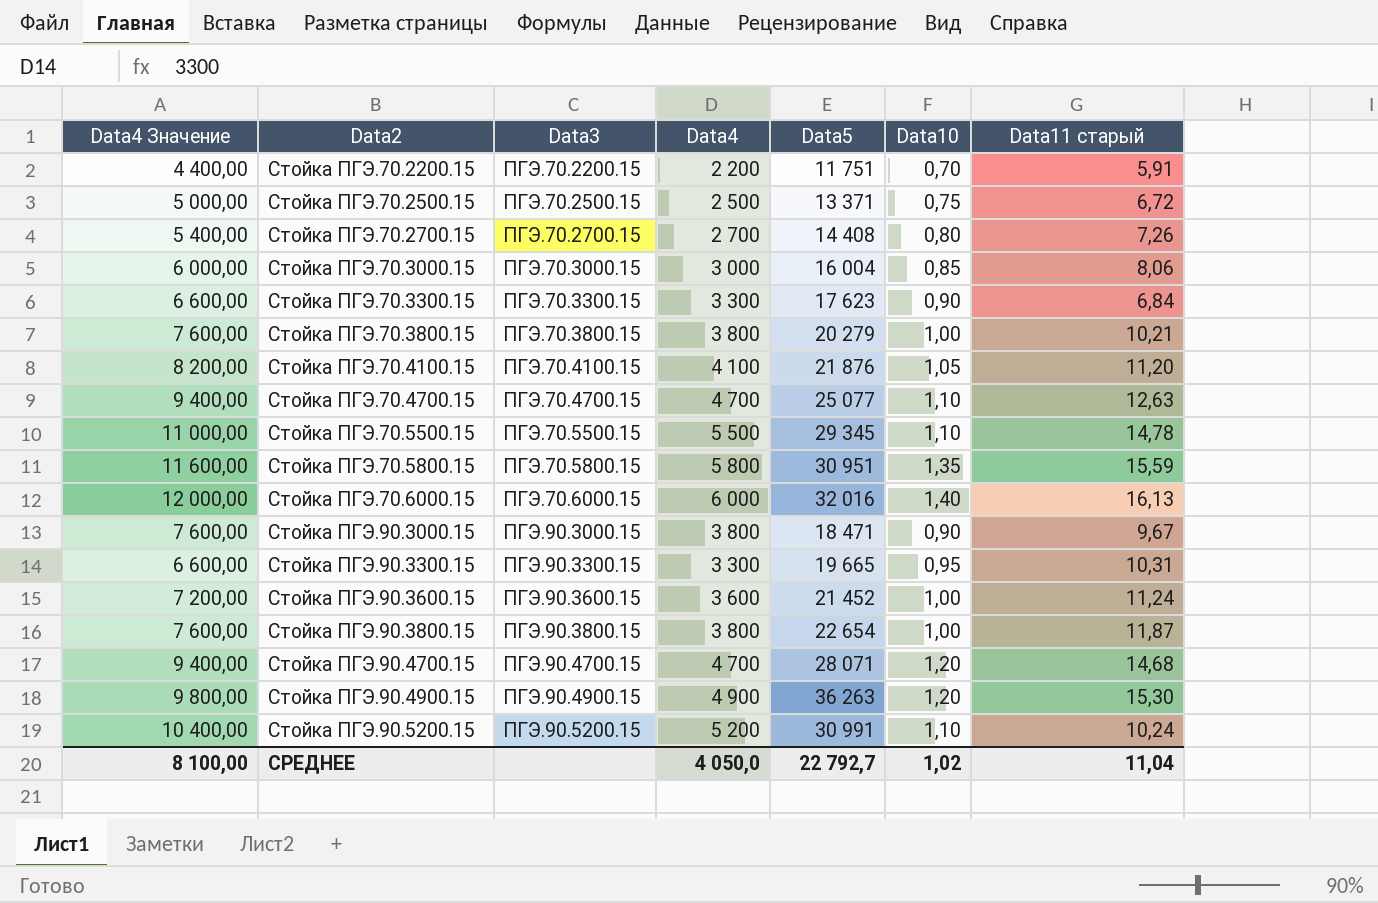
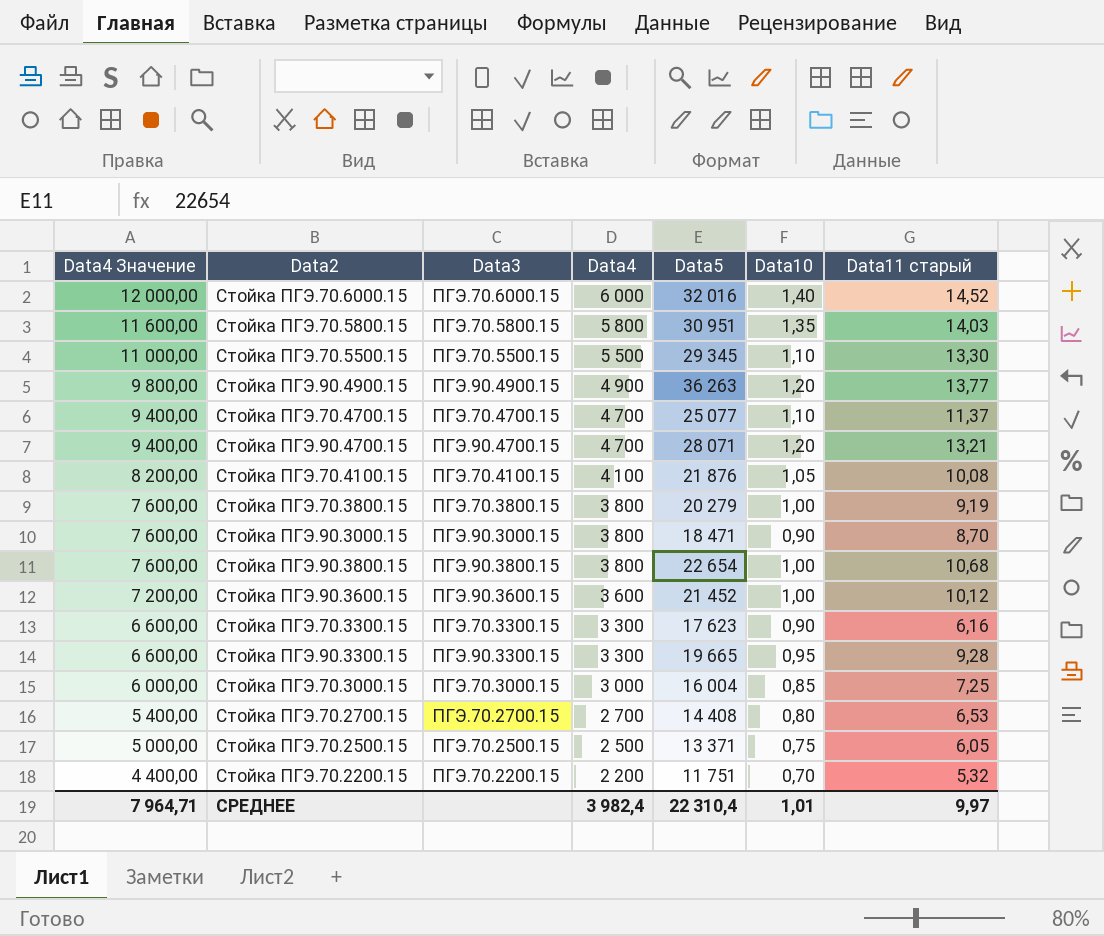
row order: Data2 ascending -> Data4 Значение descending
row Стойка ПГЭ.90.5200.15: 10 400,00 | ПГЭ.90.5200.15 | 5 200 | 30 991 | 1,10 | 10,24 -> none
Стойка ПГЭ.70.6000.15 | Data11 старый: 16,13 -> 14,52
Стойка ПГЭ.70.5800.15 | Data11 старый: 15,59 -> 14,03
Стойка ПГЭ.70.5500.15 | Data11 старый: 14,78 -> 13,30
Стойка ПГЭ.90.4900.15 | Data11 старый: 15,30 -> 13,77
Стойка ПГЭ.70.4700.15 | Data11 старый: 12,63 -> 11,37
Стойка ПГЭ.90.4700.15 | Data11 старый: 14,68 -> 13,21
Стойка ПГЭ.70.4100.15 | Data11 старый: 11,20 -> 10,08
Стойка ПГЭ.70.3800.15 | Data11 старый: 10,21 -> 9,19
Стойка ПГЭ.90.3000.15 | Data11 старый: 9,67 -> 8,70
Стойка ПГЭ.90.3800.15 | Data11 старый: 11,87 -> 10,68
Стойка ПГЭ.90.3600.15 | Data11 старый: 11,24 -> 10,12
Стойка ПГЭ.70.3300.15 | Data11 старый: 6,84 -> 6,16
Стойка ПГЭ.90.3300.15 | Data11 старый: 10,31 -> 9,28
Стойка ПГЭ.70.3000.15 | Data11 старый: 8,06 -> 7,25
Стойка ПГЭ.70.2700.15 | Data11 старый: 7,26 -> 6,53
Стойка ПГЭ.70.2500.15 | Data11 старый: 6,72 -> 6,05
Стойка ПГЭ.70.2200.15 | Data11 старый: 5,91 -> 5,32
СРЕДНЕЕ | Data4 Значение: 8 100,00 -> 7 964,71
СРЕДНЕЕ | Data4: 4 050,0 -> 3 982,4
СРЕДНЕЕ | Data5: 22 792,7 -> 22 310,4
СРЕДНЕЕ | Data10: 1,02 -> 1,01
СРЕДНЕЕ | Data11 старый: 11,04 -> 9,97

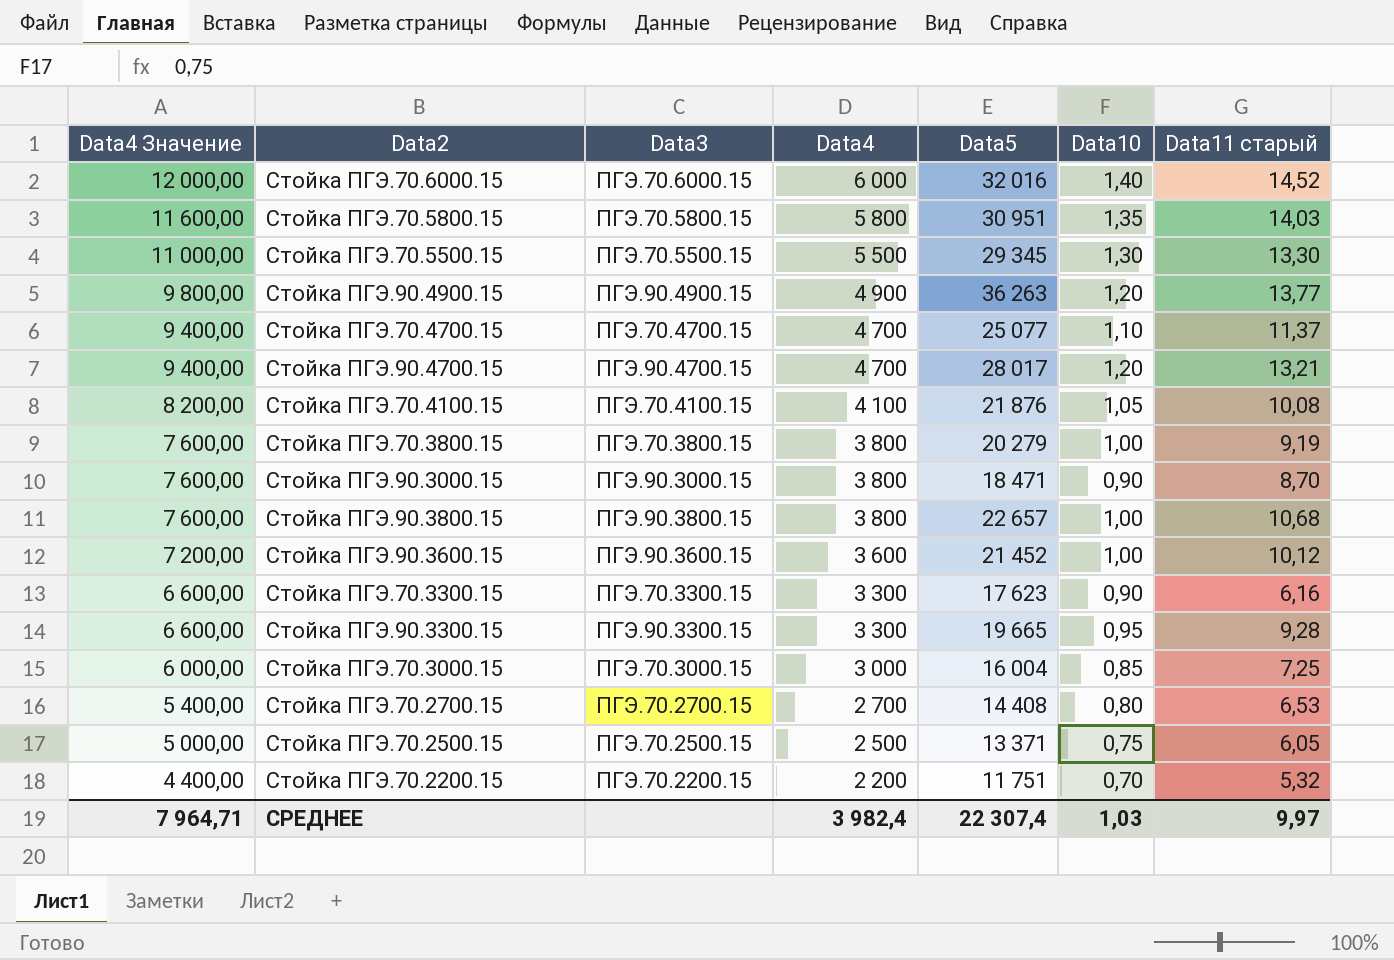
Стойка ПГЭ.70.5500.15 | Data10: 1,10 -> 1,30
Стойка ПГЭ.90.4700.15 | Data5: 28 071 -> 28 017
Стойка ПГЭ.90.3800.15 | Data5: 22 654 -> 22 657
СРЕДНЕЕ | Data5: 22 310,4 -> 22 307,4
СРЕДНЕЕ | Data10: 1,01 -> 1,03

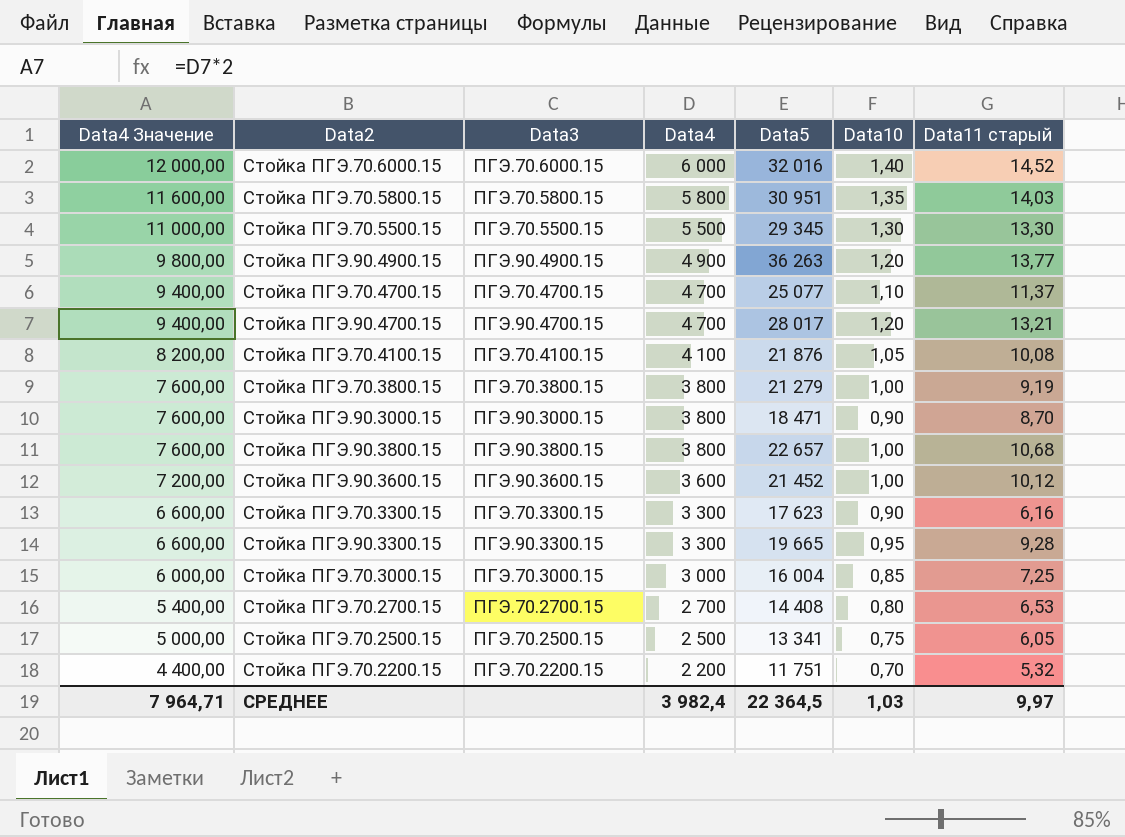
Стойка ПГЭ.70.3800.15 | Data5: 20 279 -> 21 279
Стойка ПГЭ.70.2500.15 | Data5: 13 371 -> 13 341
СРЕДНЕЕ | Data5: 22 307,4 -> 22 364,5

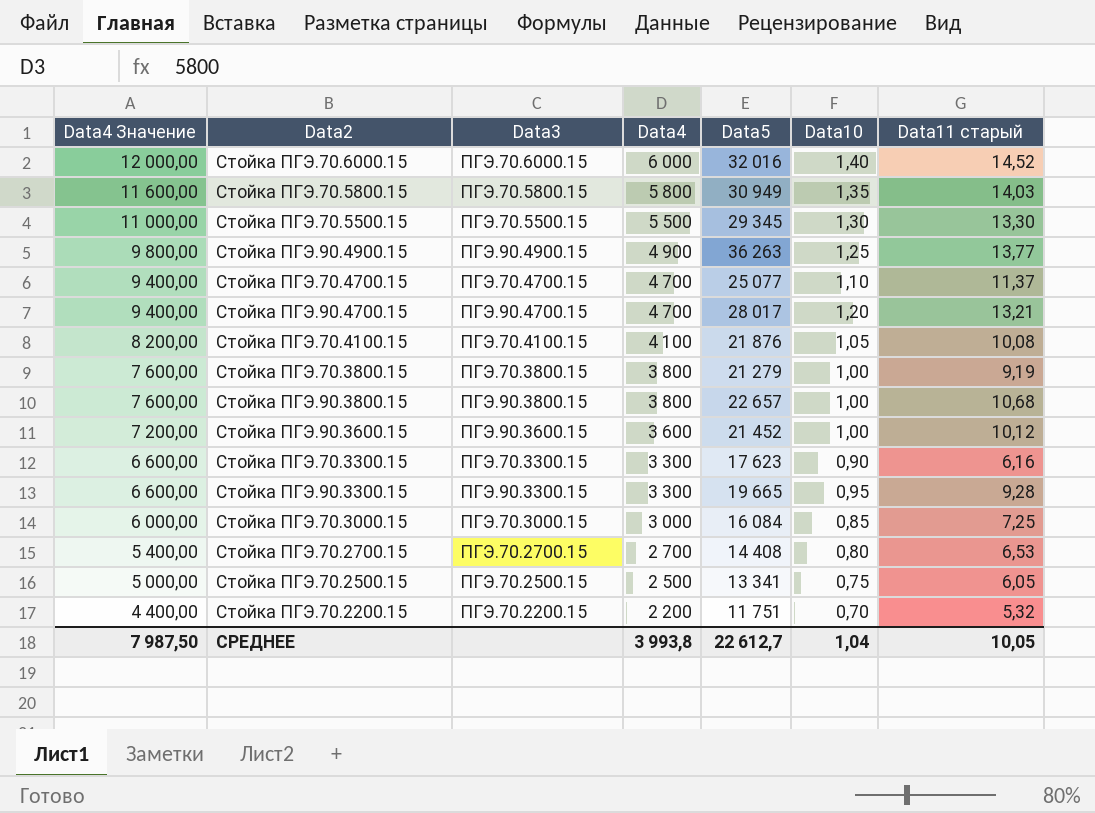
row Стойка ПГЭ.90.3000.15: 7 600,00 | ПГЭ.90.3000.15 | 3 800 | 18 471 | 0,90 | 8,70 -> none
Стойка ПГЭ.70.5800.15 | Data5: 30 951 -> 30 949
Стойка ПГЭ.90.4900.15 | Data10: 1,20 -> 1,25
Стойка ПГЭ.70.3000.15 | Data5: 16 004 -> 16 084
СРЕДНЕЕ | Data4 Значение: 7 964,71 -> 7 987,50
СРЕДНЕЕ | Data4: 3 982,4 -> 3 993,8
СРЕДНЕЕ | Data5: 22 364,5 -> 22 612,7
СРЕДНЕЕ | Data10: 1,03 -> 1,04
СРЕДНЕЕ | Data11 старый: 9,97 -> 10,05

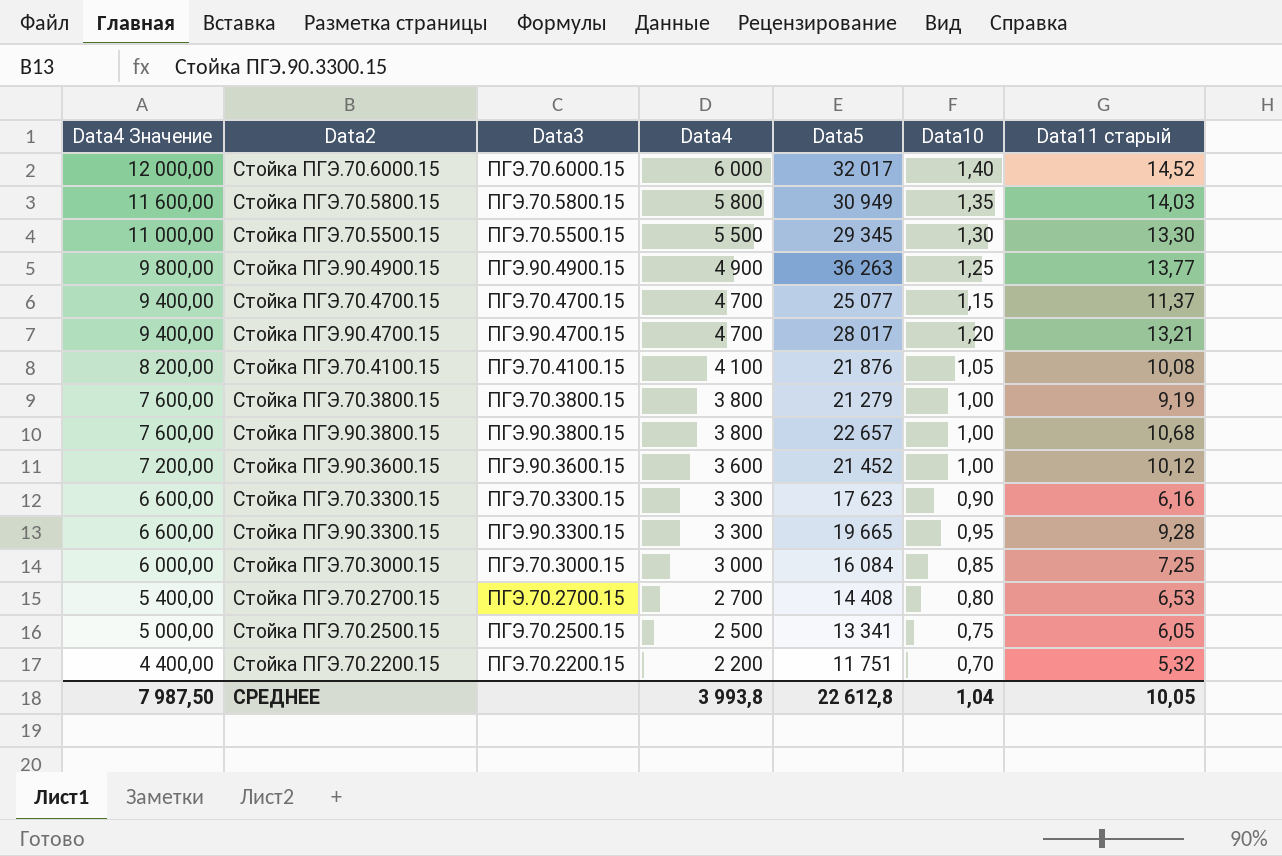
Стойка ПГЭ.70.6000.15 | Data5: 32 016 -> 32 017
Стойка ПГЭ.70.4700.15 | Data10: 1,10 -> 1,15
СРЕДНЕЕ | Data5: 22 612,7 -> 22 612,8

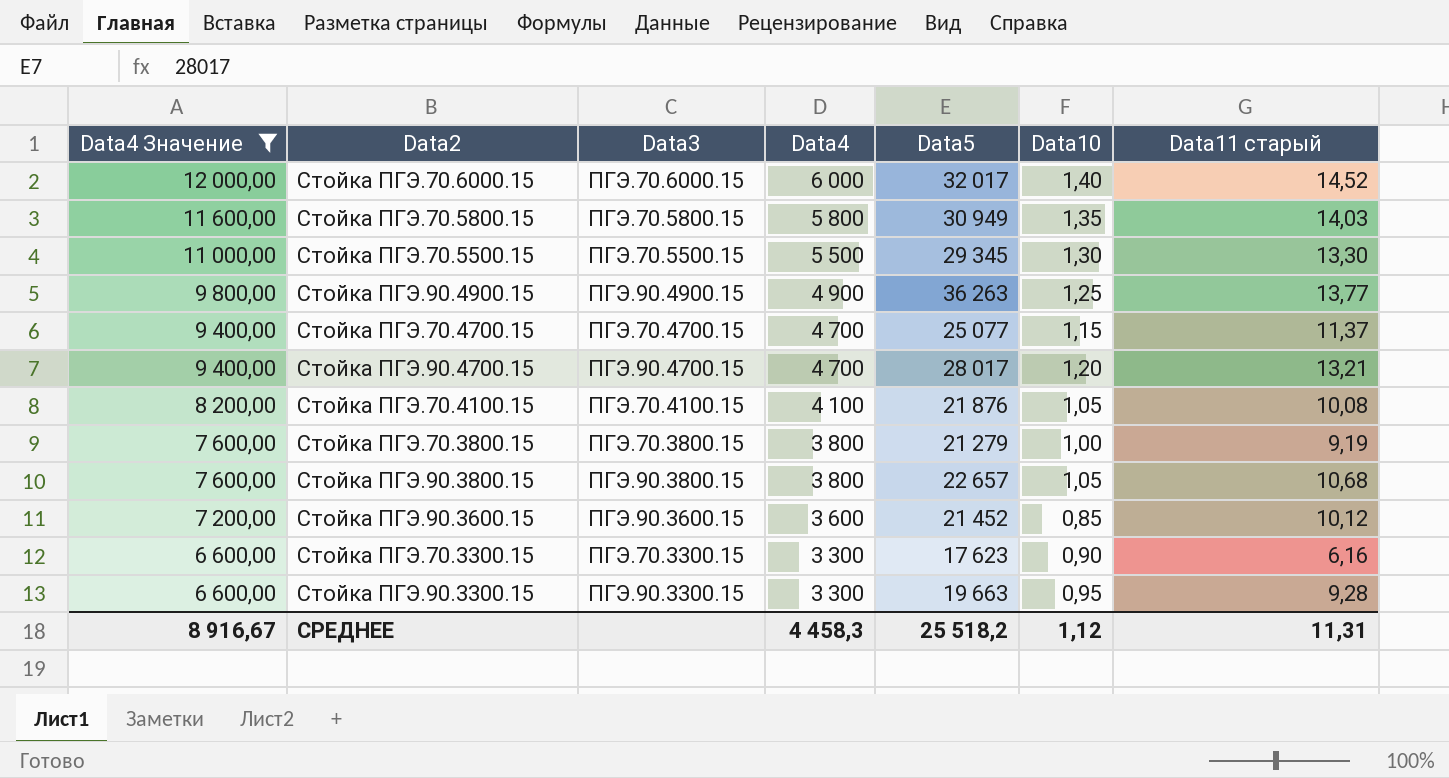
filter: none -> Data4 Значение >= 6 600,00
Стойка ПГЭ.90.3800.15 | Data10: 1,00 -> 1,05
Стойка ПГЭ.90.3600.15 | Data10: 1,00 -> 0,85
Стойка ПГЭ.90.3300.15 | Data5: 19 665 -> 19 663
СРЕДНЕЕ | Data4 Значение: 7 987,50 -> 8 916,67
СРЕДНЕЕ | Data4: 3 993,8 -> 4 458,3
СРЕДНЕЕ | Data5: 22 612,8 -> 25 518,2
СРЕДНЕЕ | Data10: 1,04 -> 1,12
СРЕДНЕЕ | Data11 старый: 10,05 -> 11,31

